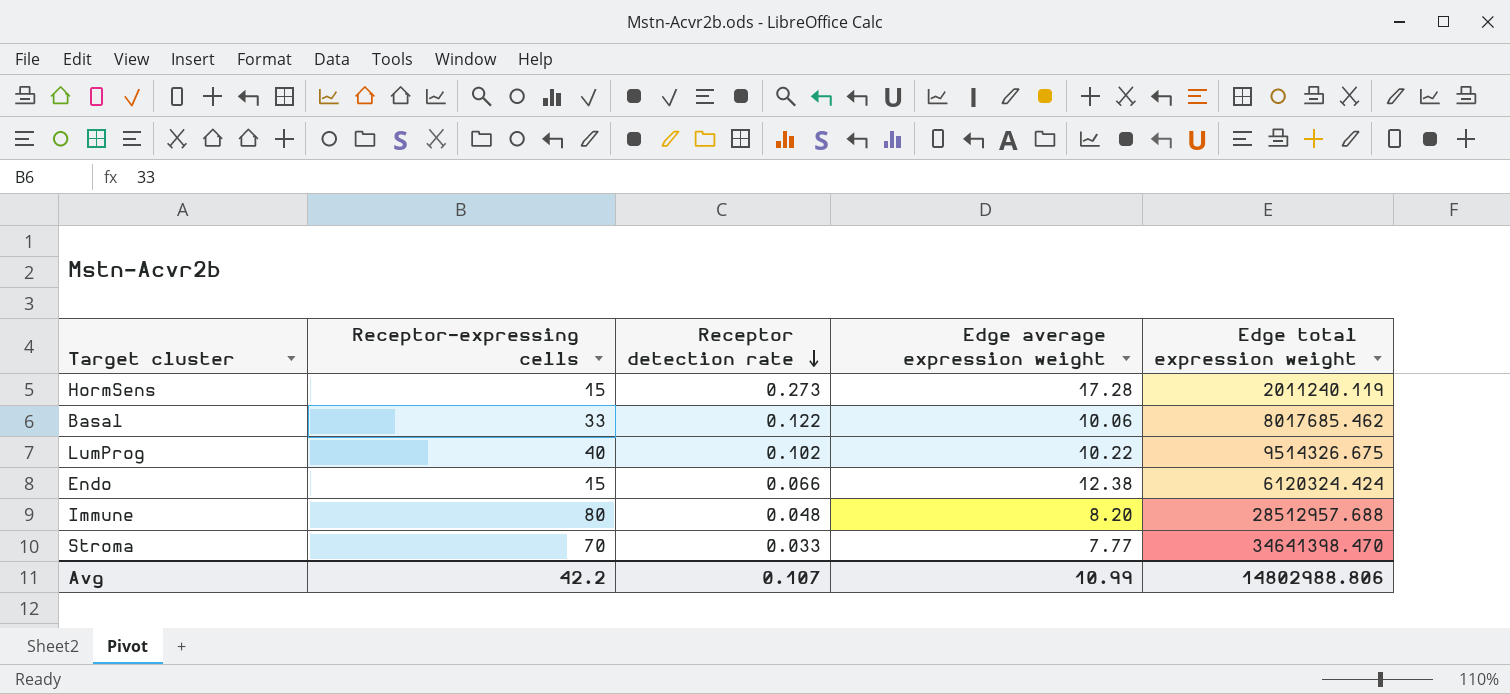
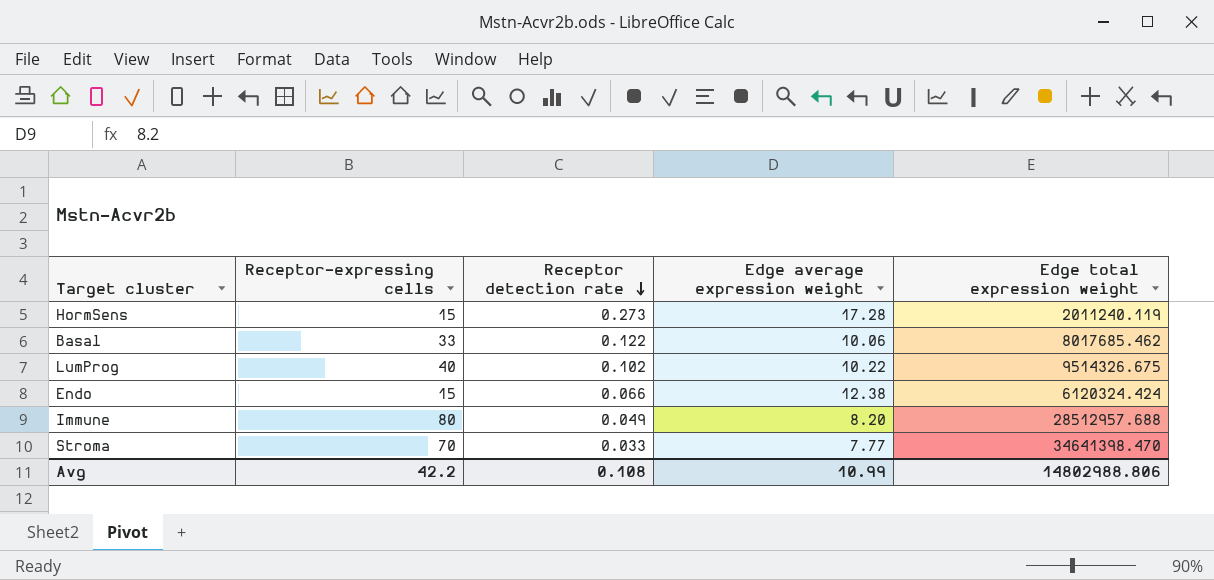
Immune | Receptor detection rate: 0.048 -> 0.049
Avg | Receptor detection rate: 0.107 -> 0.108

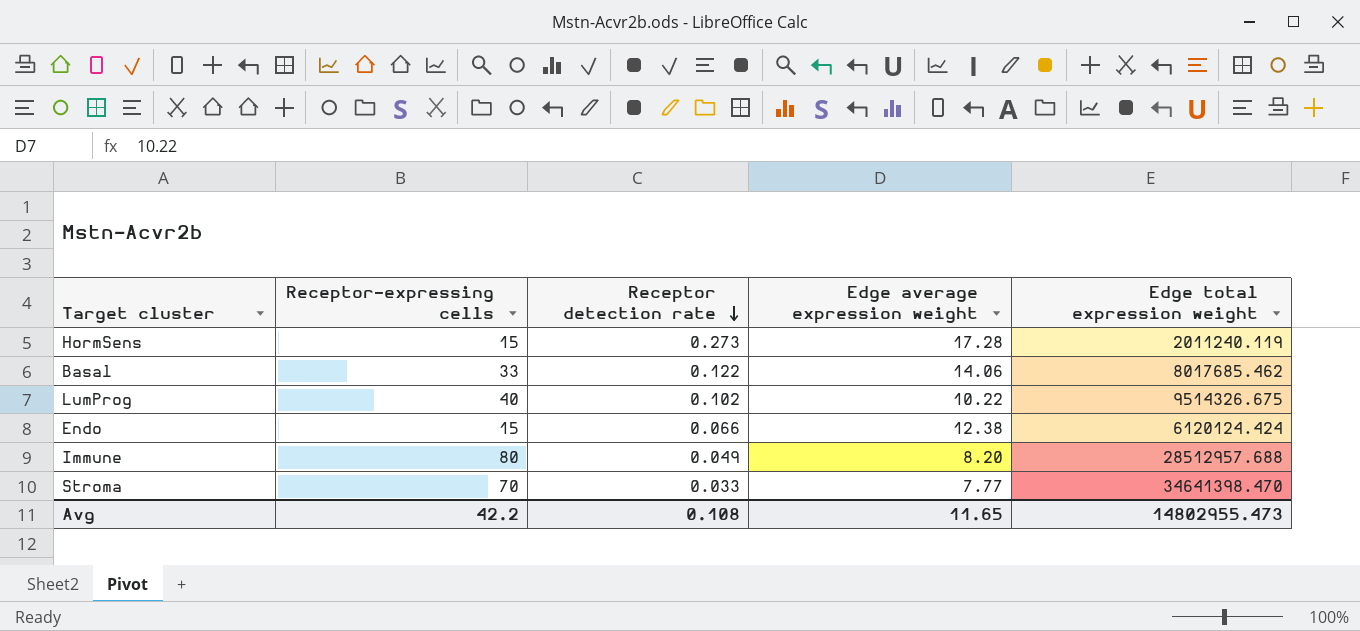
Basal | Edge average expression weight: 10.06 -> 14.06
Endo | Edge total expression weight: 6120324.424 -> 6120124.424
Avg | Edge average expression weight: 10.99 -> 11.65
Avg | Edge total expression weight: 14802988.806 -> 14802955.473

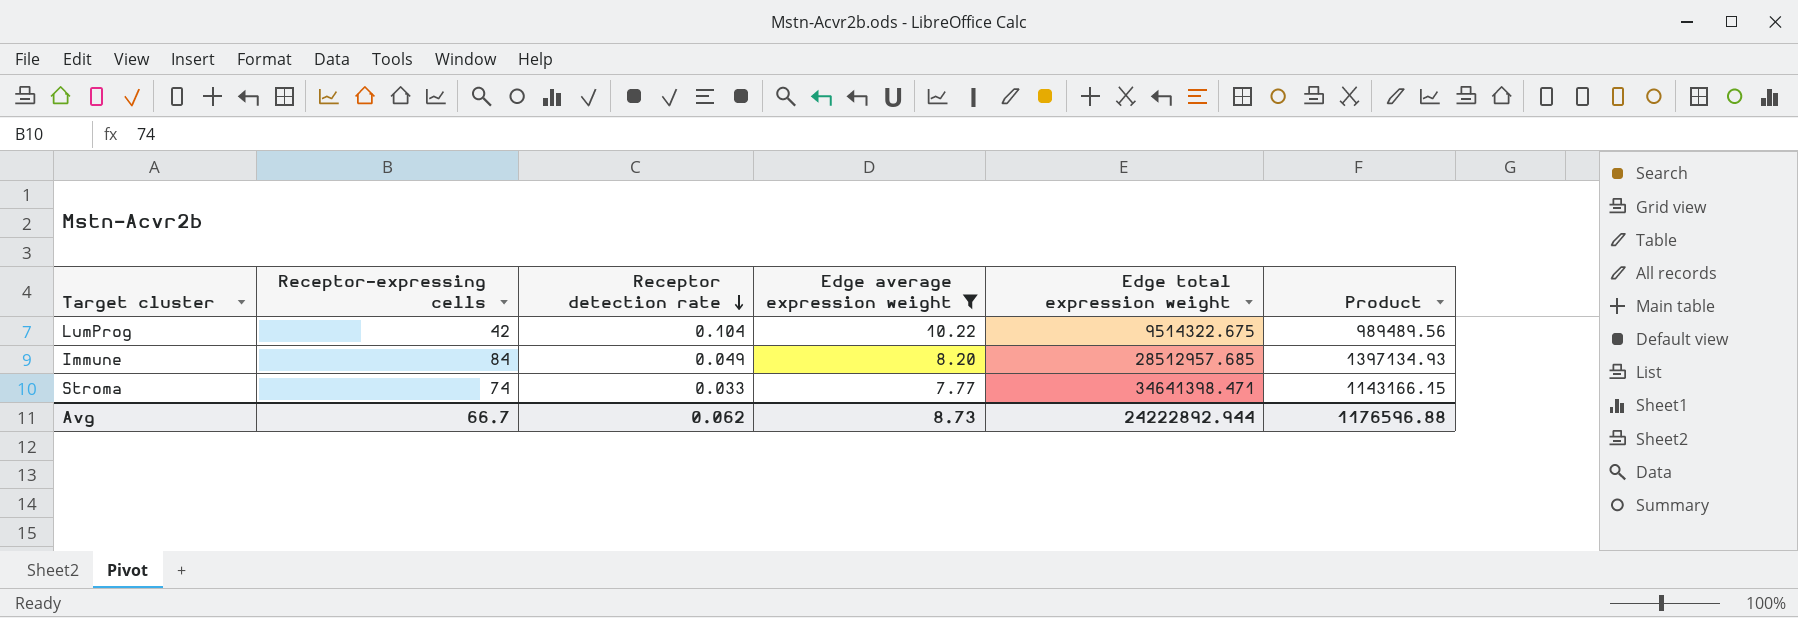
filter: none -> Edge average expression weight <= 10.22
column Product | formula: none -> [Receptor detection rate] * [Edge total expression weight]
LumProg | Receptor-expressing cells: 40 -> 42
LumProg | Receptor detection rate: 0.102 -> 0.104
LumProg | Edge total expression weight: 9514326.675 -> 9514322.675
Immune | Receptor-expressing cells: 80 -> 84
Immune | Edge total expression weight: 28512957.688 -> 28512957.685
Stroma | Receptor-expressing cells: 70 -> 74
Stroma | Edge total expression weight: 34641398.470 -> 34641398.471
Avg | Receptor-expressing cells: 42.2 -> 66.7
Avg | Receptor detection rate: 0.108 -> 0.062
Avg | Edge average expression weight: 11.65 -> 8.73
Avg | Edge total expression weight: 14802955.473 -> 24222892.944

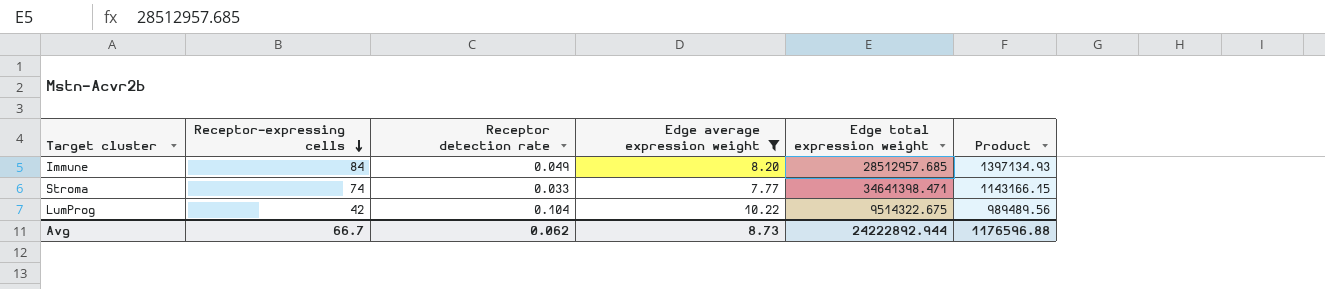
row order: Receptor detection rate descending -> Receptor-expressing cells descending

